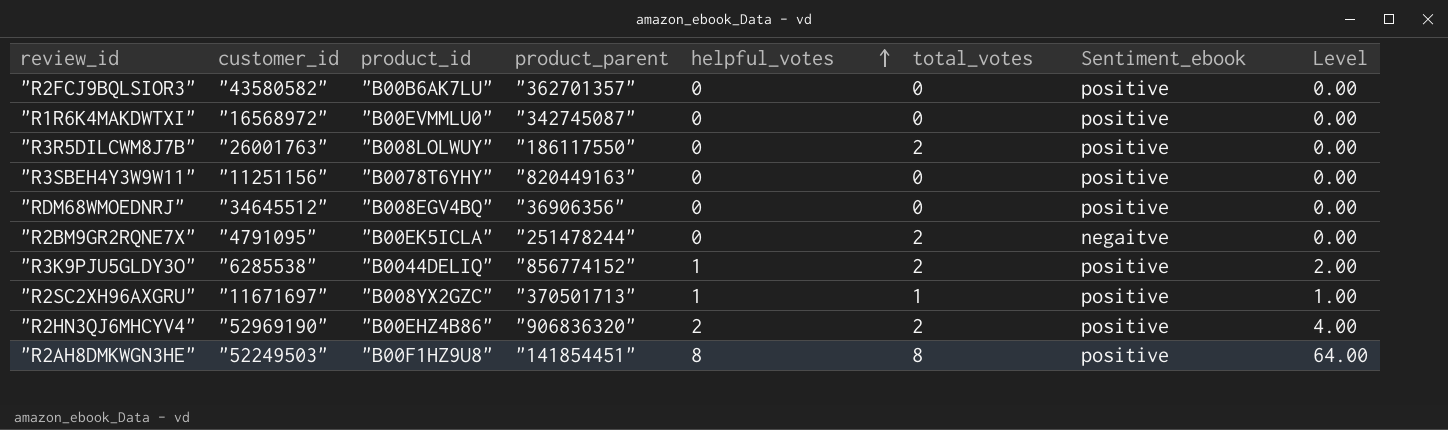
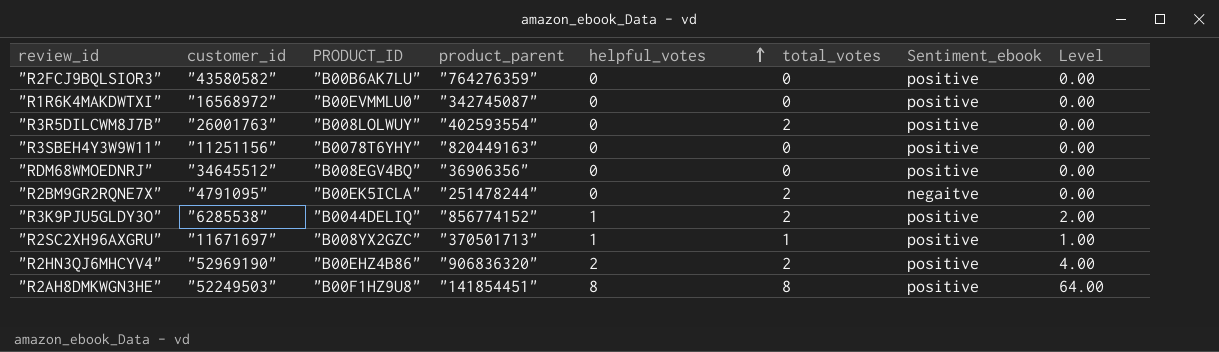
column name: product_id -> PRODUCT_ID
"R2FCJ9BQLSIOR3" | product_parent: "362701357" -> "764276359"
"R3R5DILCWM8J7B" | product_parent: "186117550" -> "402593554"

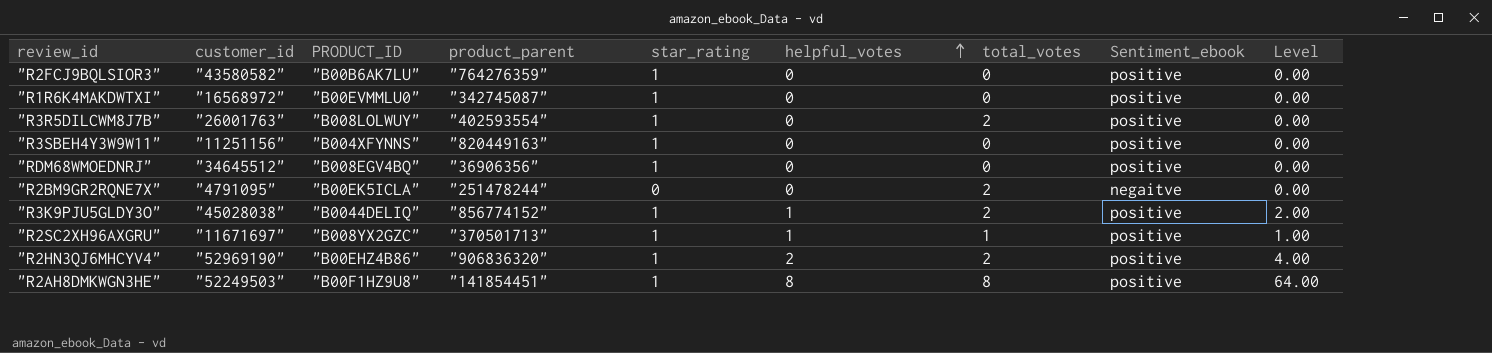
column star_rating | position: none -> 5
"R3SBEH4Y3W9W11" | PRODUCT_ID: "B0078T6YHY" -> "B004XFYNNS"
"R3K9PJU5GLDY3O" | customer_id: "6285538" -> "45028038"

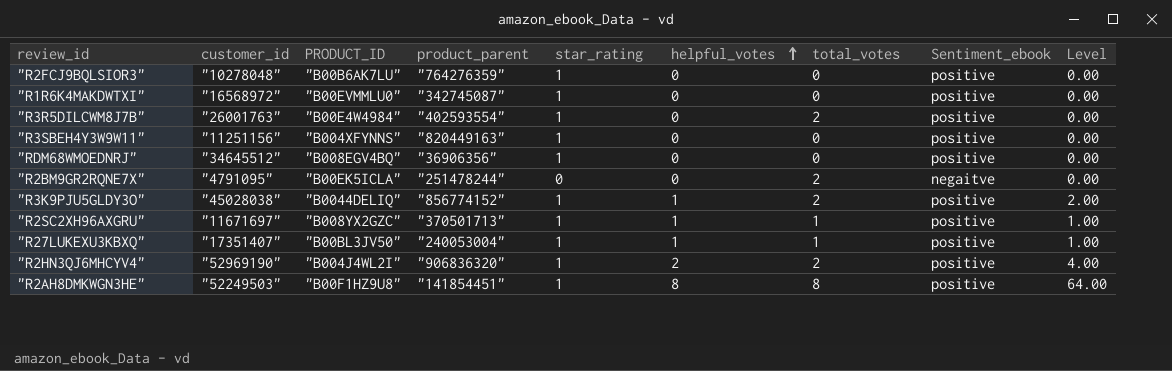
"R2FCJ9BQLSIOR3" | customer_id: "43580582" -> "10278048"
"R3R5DILCWM8J7B" | PRODUCT_ID: "B008LOLWUY" -> "B00E4W4984"
row "R27LUKEXU3KBXQ": none -> "17351407" | "B00BL3JV50" | "240053004" | 1 | 1 | 1 | positive | 1.00
"R2HN3QJ6MHCYV4" | PRODUCT_ID: "B00EHZ4B86" -> "B004J4WL2I"

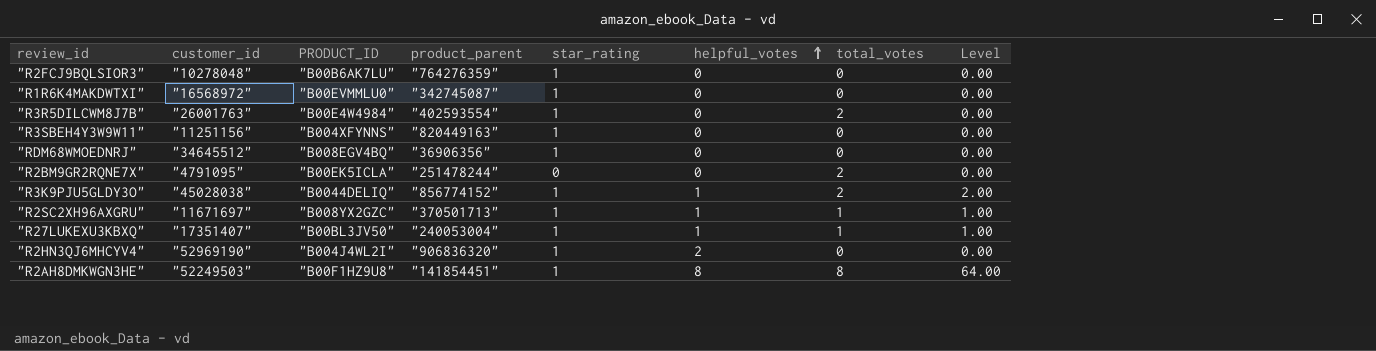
column Sentiment_ebook | position: 8 -> none
"R2HN3QJ6MHCYV4" | total_votes: 2 -> 0
"R2HN3QJ6MHCYV4" | Level: 4.00 -> 0.00

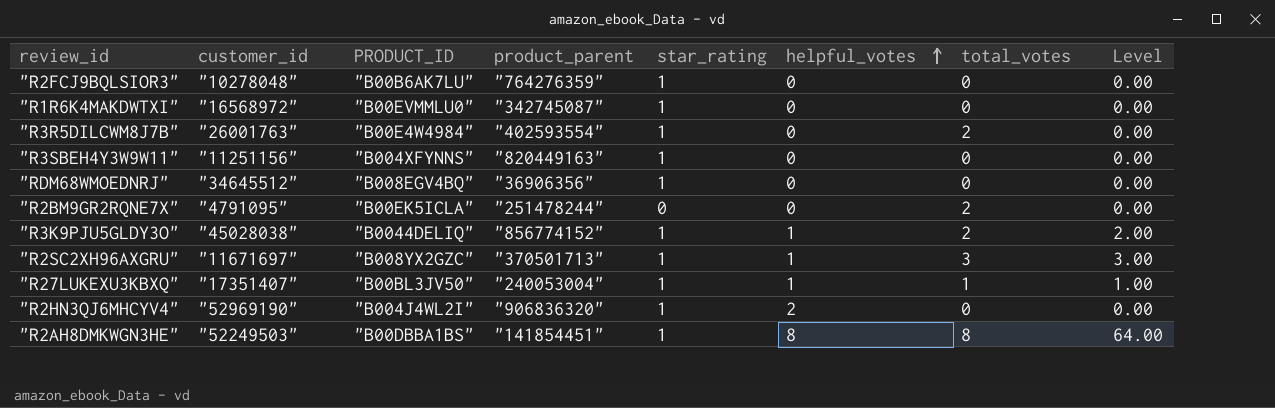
"R2SC2XH96AXGRU" | total_votes: 1 -> 3
"R2SC2XH96AXGRU" | Level: 1.00 -> 3.00
"R2AH8DMKWGN3HE" | PRODUCT_ID: "B00F1HZ9U8" -> "B00DBBA1BS"

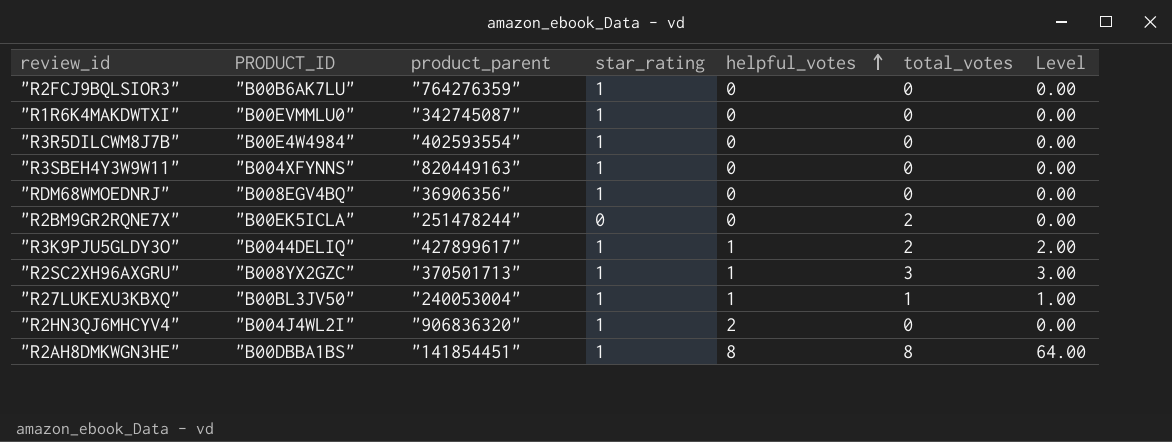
column customer_id | position: 2 -> none
"R3R5DILCWM8J7B" | total_votes: 2 -> 0
"R3K9PJU5GLDY3O" | product_parent: "856774152" -> "427899617"

